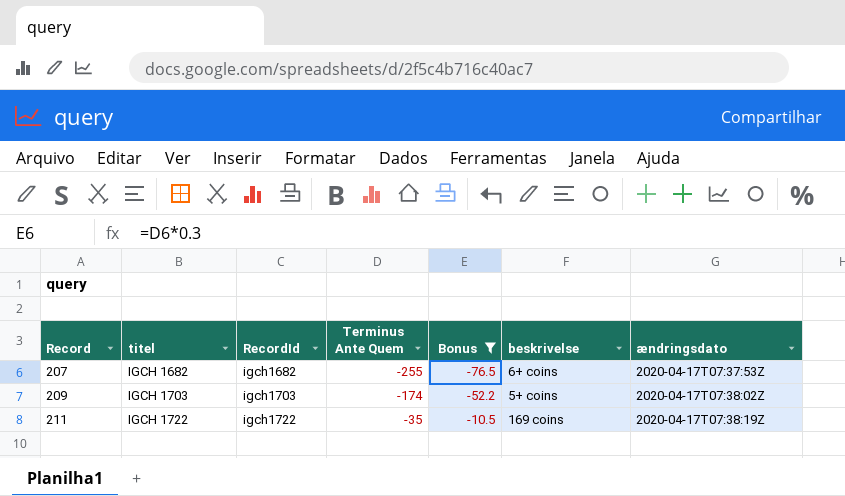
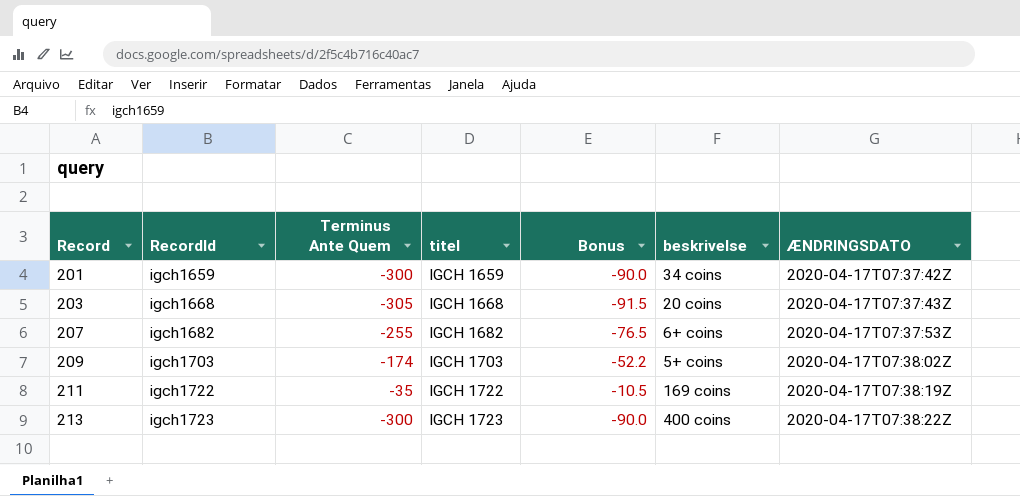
filter: Bonus >= -76.5 -> none
column titel | position: 2 -> 4
column name: ændringsdato -> ÆNDRINGSDATO

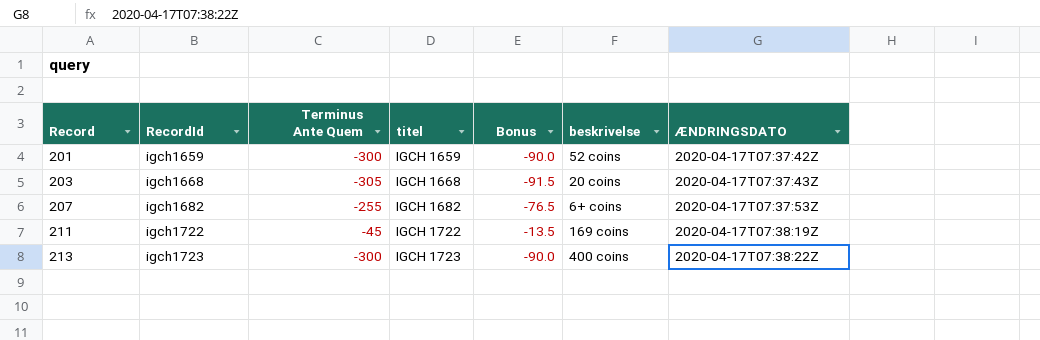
row 209: igch1703 | -174 | IGCH 1703 | -52.2 | 5+ coins | 2020-04-17T07:38:02Z -> none
201 | beskrivelse: 34 coins -> 52 coins
211 | Terminus Ante Quem: -35 -> -45
211 | Bonus: -10.5 -> -13.5

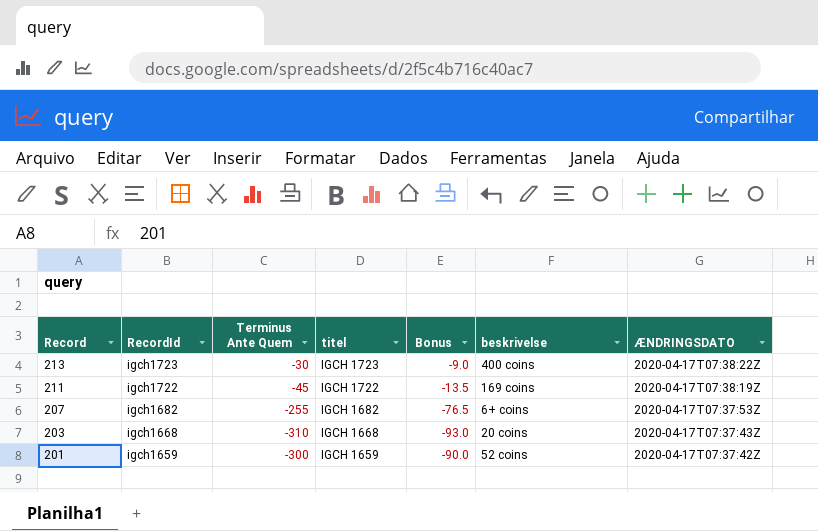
row order: Record ascending -> Record descending
213 | Terminus Ante Quem: -300 -> -30
213 | Bonus: -90.0 -> -9.0
203 | Terminus Ante Quem: -305 -> -310
203 | Bonus: -91.5 -> -93.0

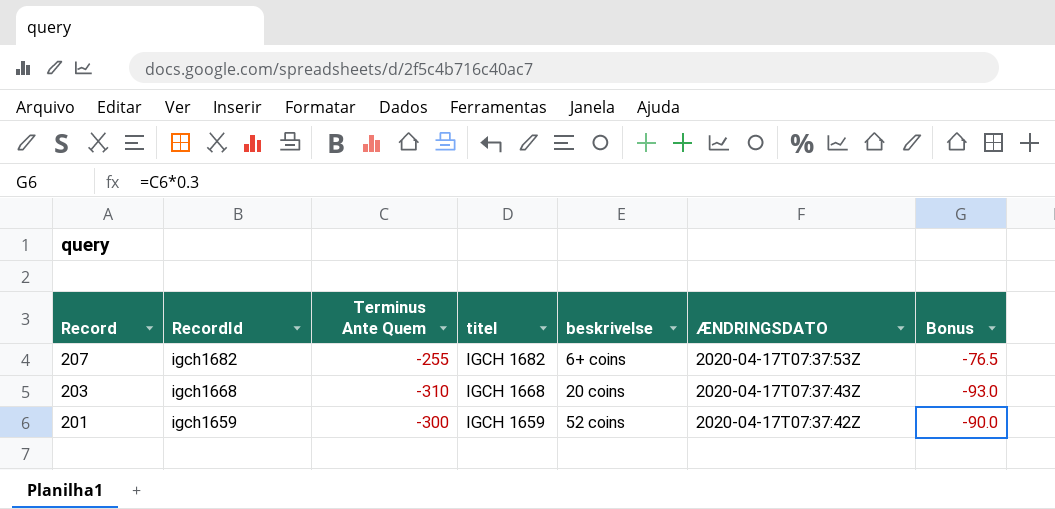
column Bonus | position: 5 -> 7
row 213: igch1723 | -30 | IGCH 1723 | -9.0 | 400 coins | 2020-04-17T07:38:22Z -> none
row 211: igch1722 | -45 | IGCH 1722 | -13.5 | 169 coins | 2020-04-17T07:38:19Z -> none

